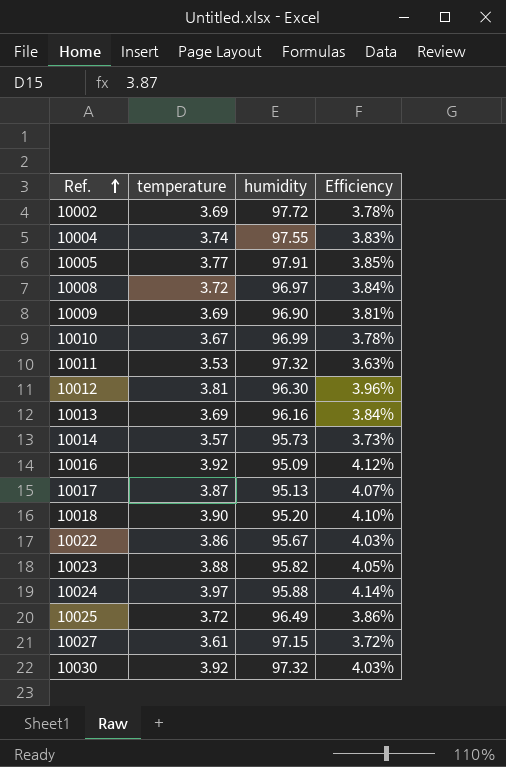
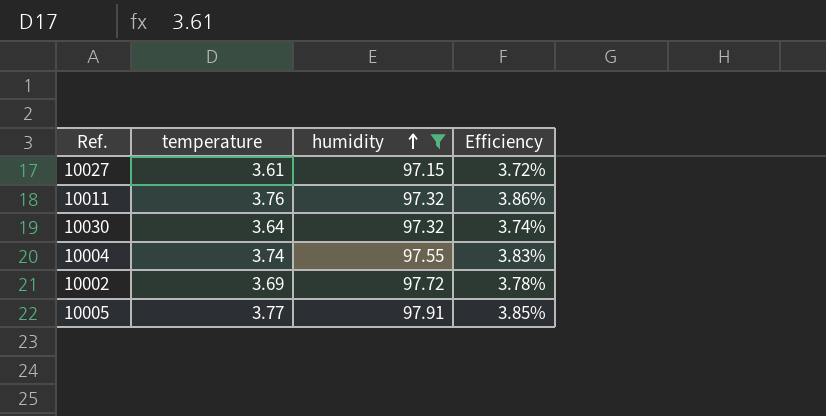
filter: none -> humidity >= 97.15
row order: Ref. ascending -> humidity ascending
10011 | temperature: 3.53 -> 3.76
10011 | Efficiency: 3.63% -> 3.86%
10030 | temperature: 3.92 -> 3.64
10030 | Efficiency: 4.03% -> 3.74%

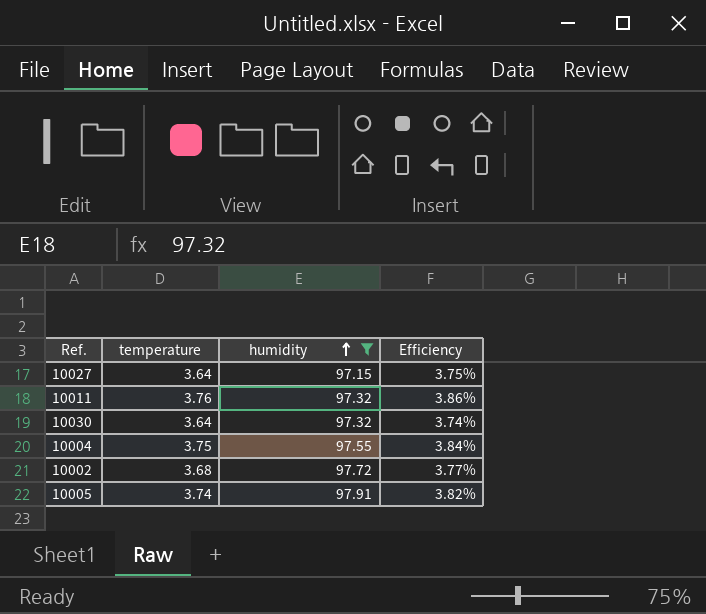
10027 | temperature: 3.61 -> 3.64
10027 | Efficiency: 3.72% -> 3.75%
10004 | temperature: 3.74 -> 3.75
10004 | Efficiency: 3.83% -> 3.84%
10002 | temperature: 3.69 -> 3.68
10002 | Efficiency: 3.78% -> 3.77%
10005 | temperature: 3.77 -> 3.74
10005 | Efficiency: 3.85% -> 3.82%

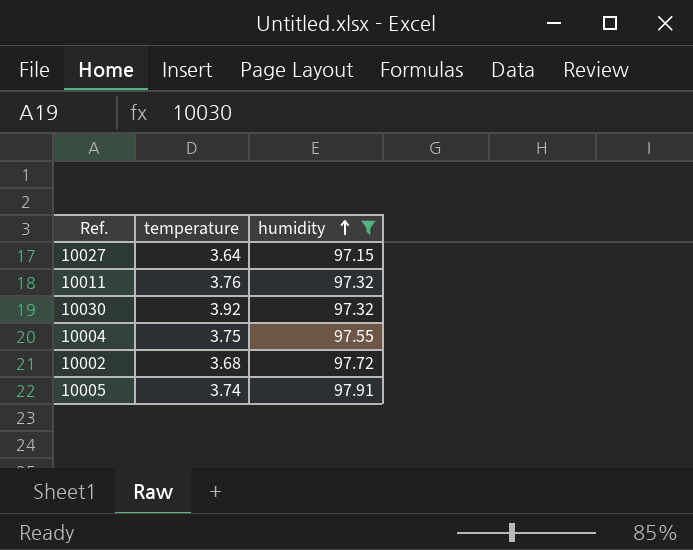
column Efficiency | formula: [temperature] / [humidity] -> none
10030 | temperature: 3.64 -> 3.92

